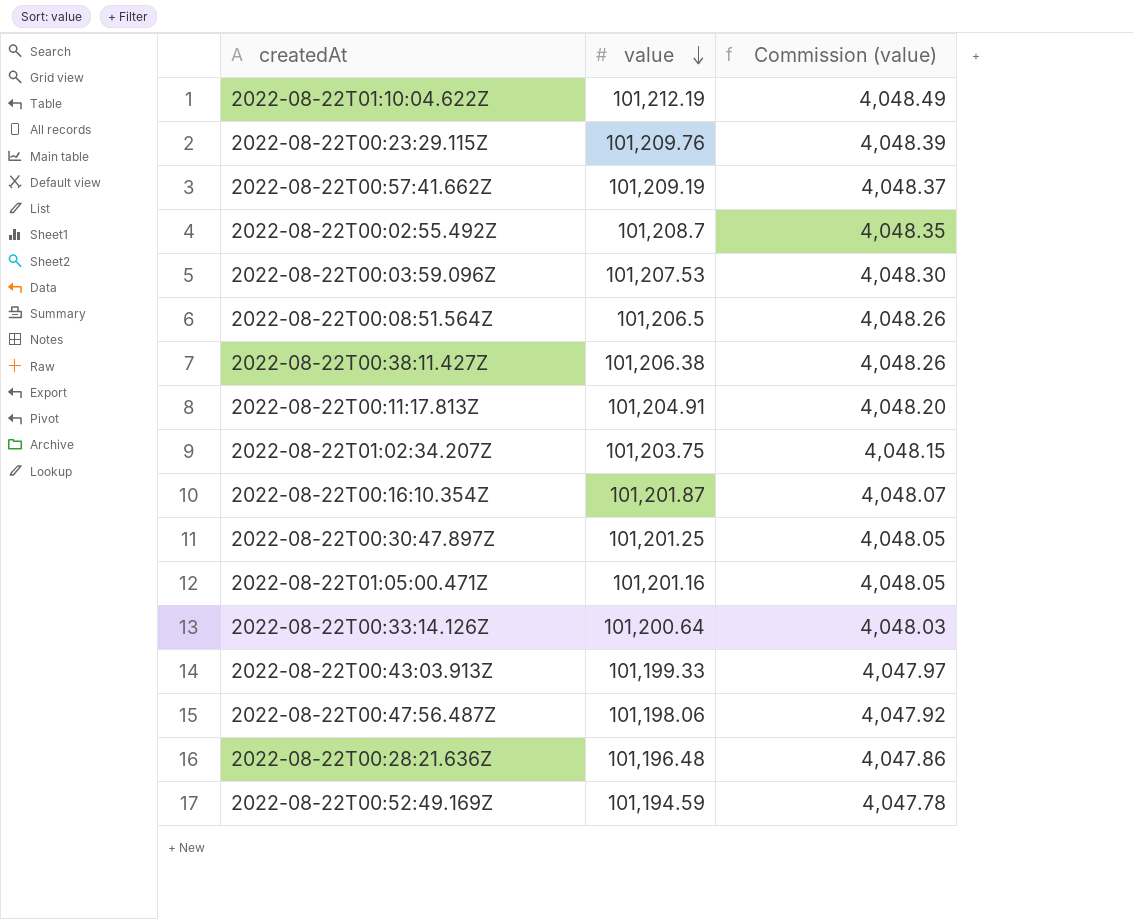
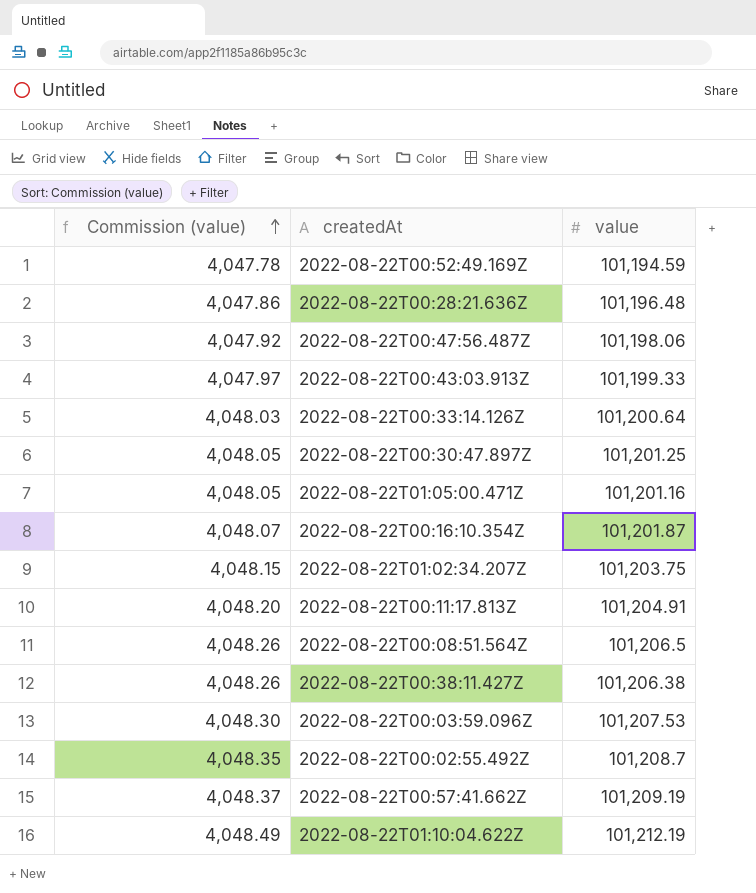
row order: value descending -> Commission (value) ascending
column Commission (value) | position: 3 -> 1
row 2022-08-22T00:23:29.115Z: 101,209.76 | 4,048.39 -> none

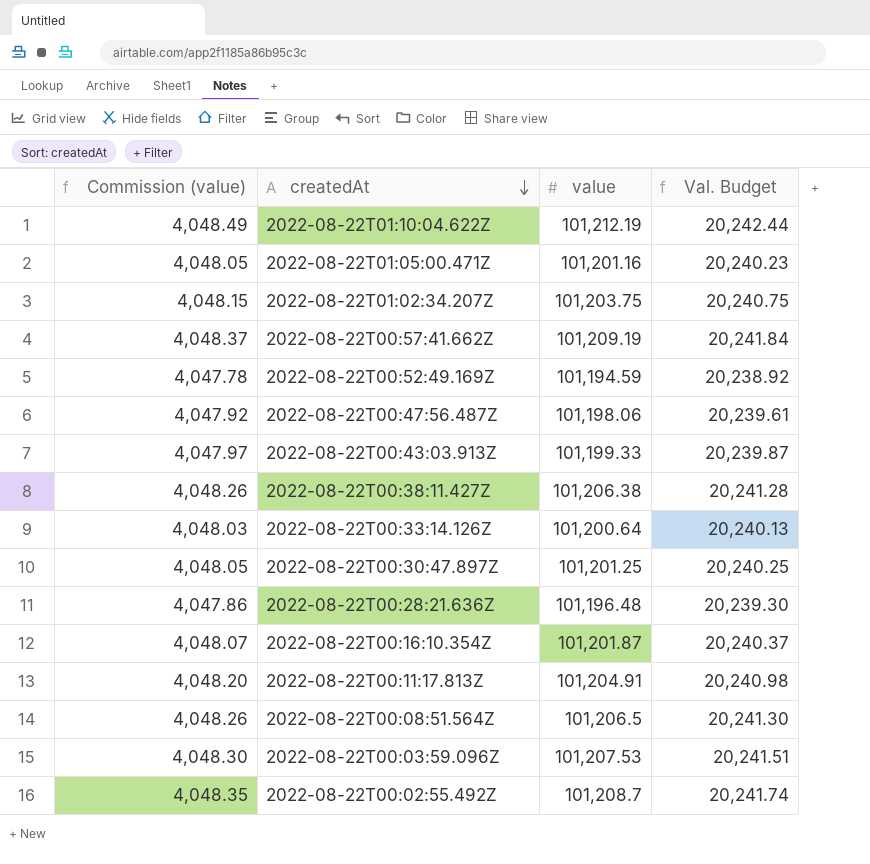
row order: Commission (value) ascending -> createdAt descending
column Val. Budget | formula: none -> [value] * 0.2

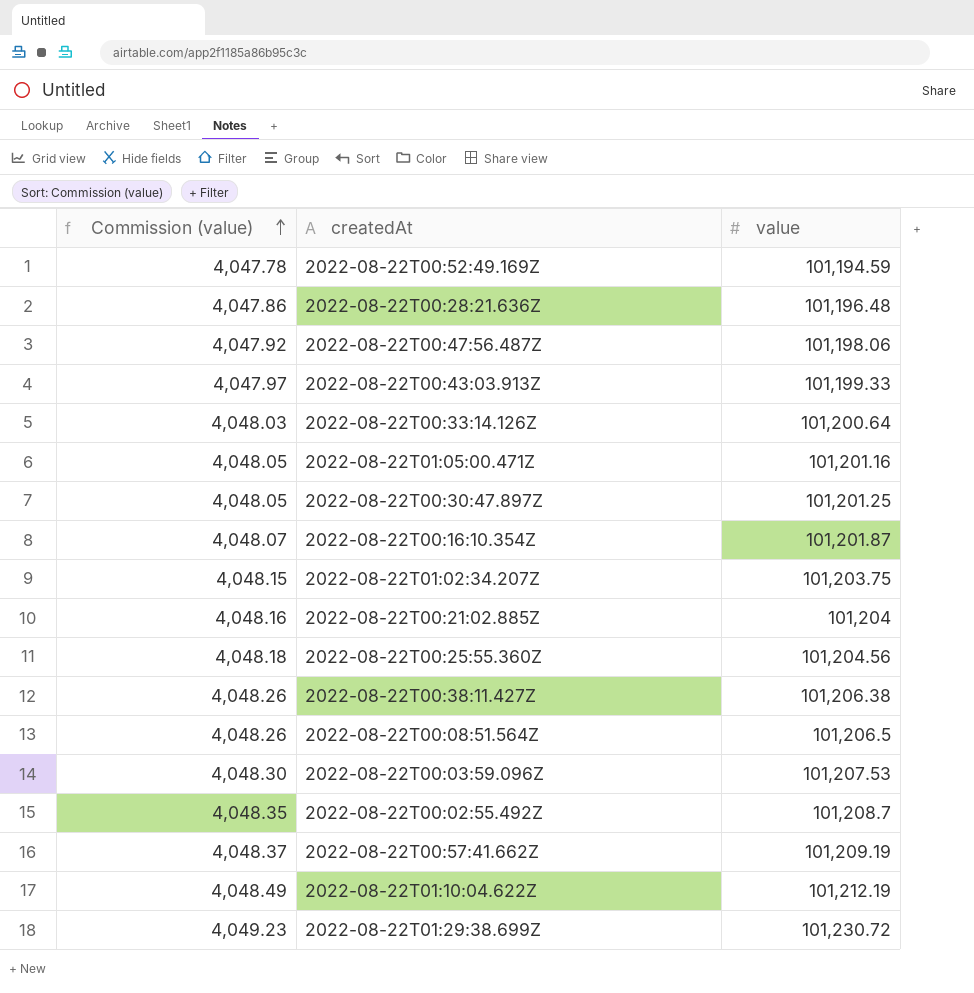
row order: createdAt descending -> Commission (value) ascending
column Val. Budget | formula: [value] * 0.2 -> none
row 2022-08-22T00:11:17.813Z: 4,048.20 | 101,204.91 | 20,240.98 -> none
row 2022-08-22T00:21:02.885Z: none -> 4,048.16 | 101,204
row 2022-08-22T00:25:55.360Z: none -> 4,048.18 | 101,204.56
row 2022-08-22T01:29:38.699Z: none -> 4,049.23 | 101,230.72

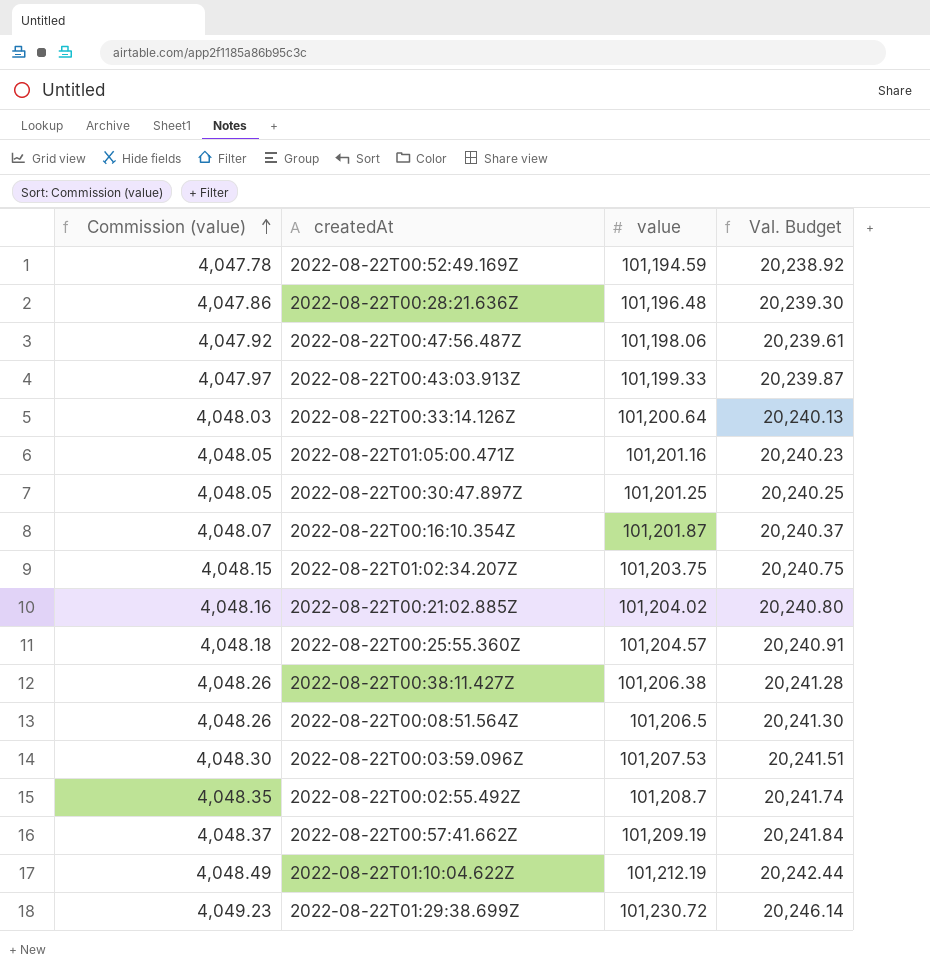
column Val. Budget | formula: none -> [value] * 0.2
2022-08-22T00:21:02.885Z | value: 101,204 -> 101,204.02
2022-08-22T00:25:55.360Z | value: 101,204.56 -> 101,204.57

